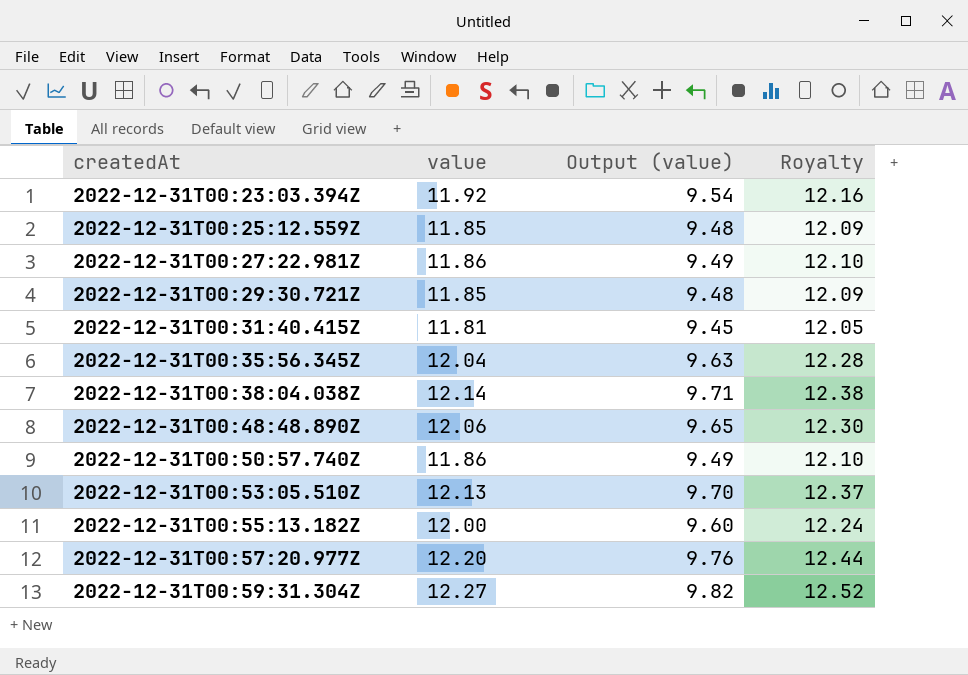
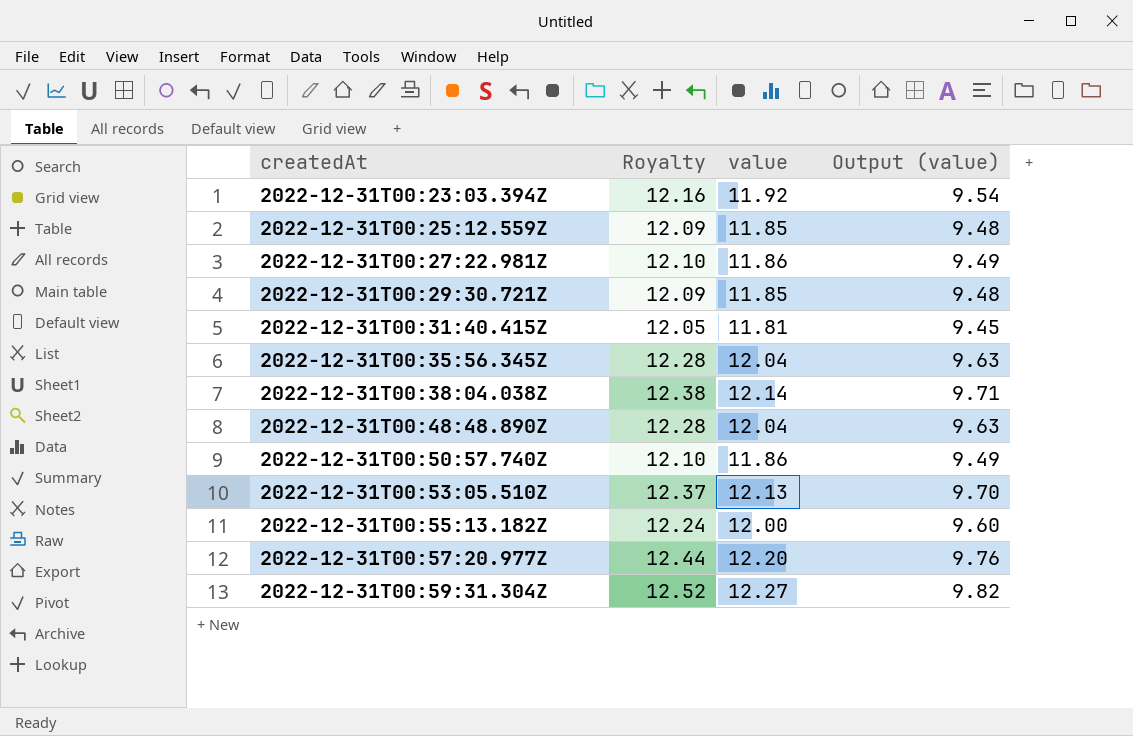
column Royalty | position: 4 -> 2
2022-12-31T00:48:48.890Z | Royalty: 12.30 -> 12.28
2022-12-31T00:48:48.890Z | value: 12.06 -> 12.04
2022-12-31T00:48:48.890Z | Output (value): 9.65 -> 9.63

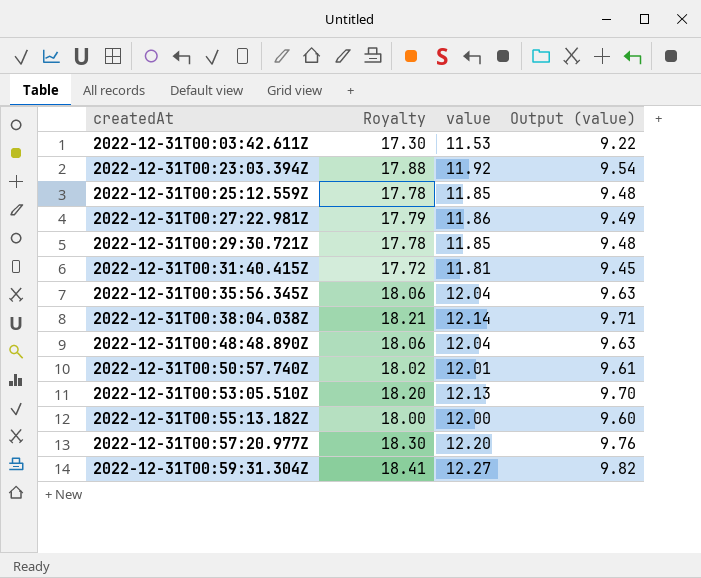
column Royalty | formula: [value] * 1.02 -> [value] * 1.5
row 2022-12-31T00:03:42.611Z: none -> 17.30 | 11.53 | 9.22
2022-12-31T00:50:57.740Z | value: 11.86 -> 12.01
2022-12-31T00:50:57.740Z | Output (value): 9.49 -> 9.61

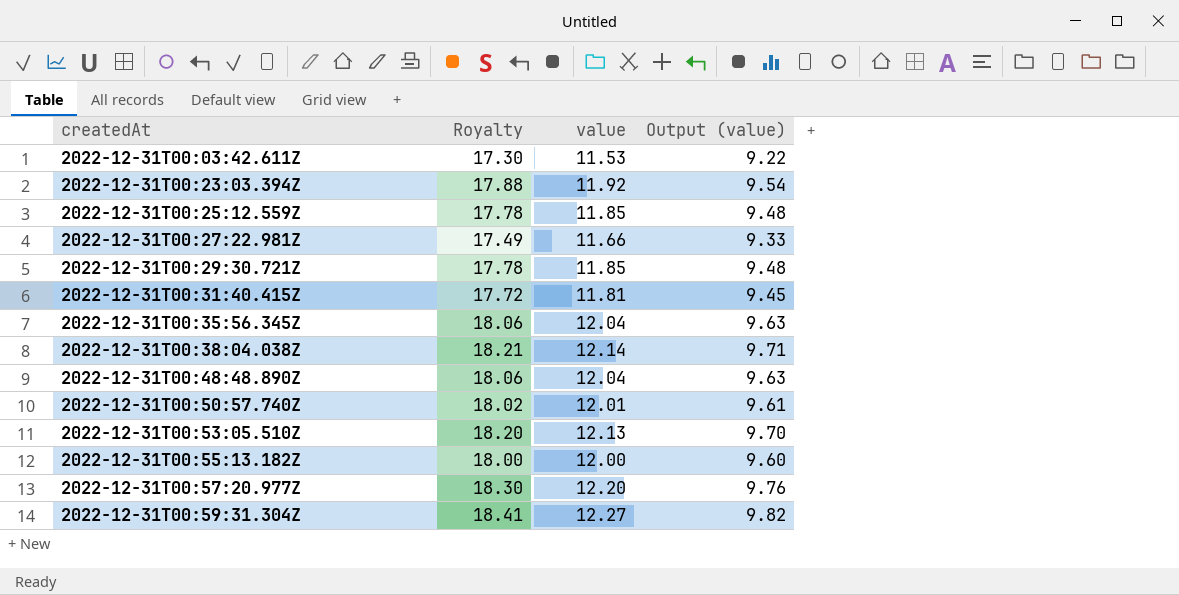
2022-12-31T00:27:22.981Z | Royalty: 17.79 -> 17.49
2022-12-31T00:27:22.981Z | value: 11.86 -> 11.66
2022-12-31T00:27:22.981Z | Output (value): 9.49 -> 9.33

